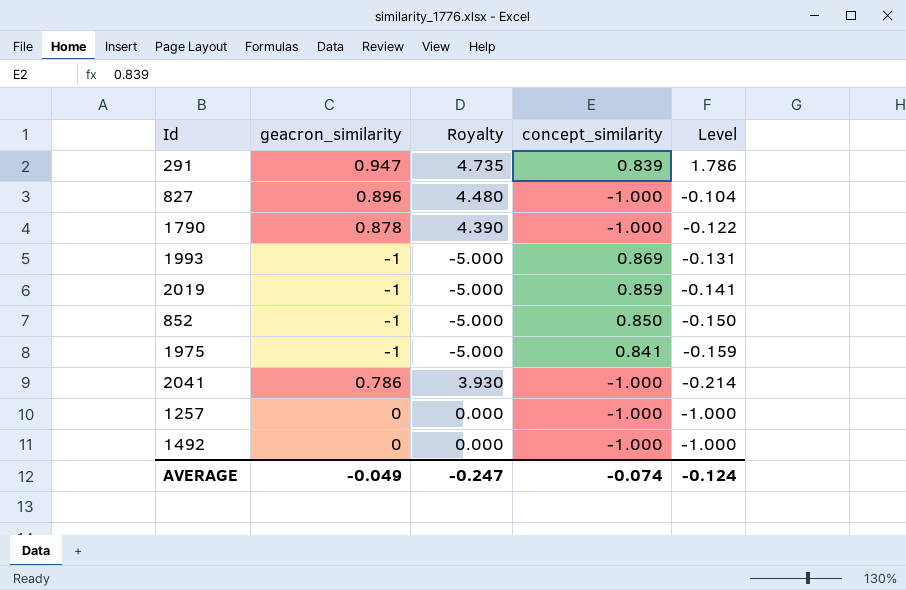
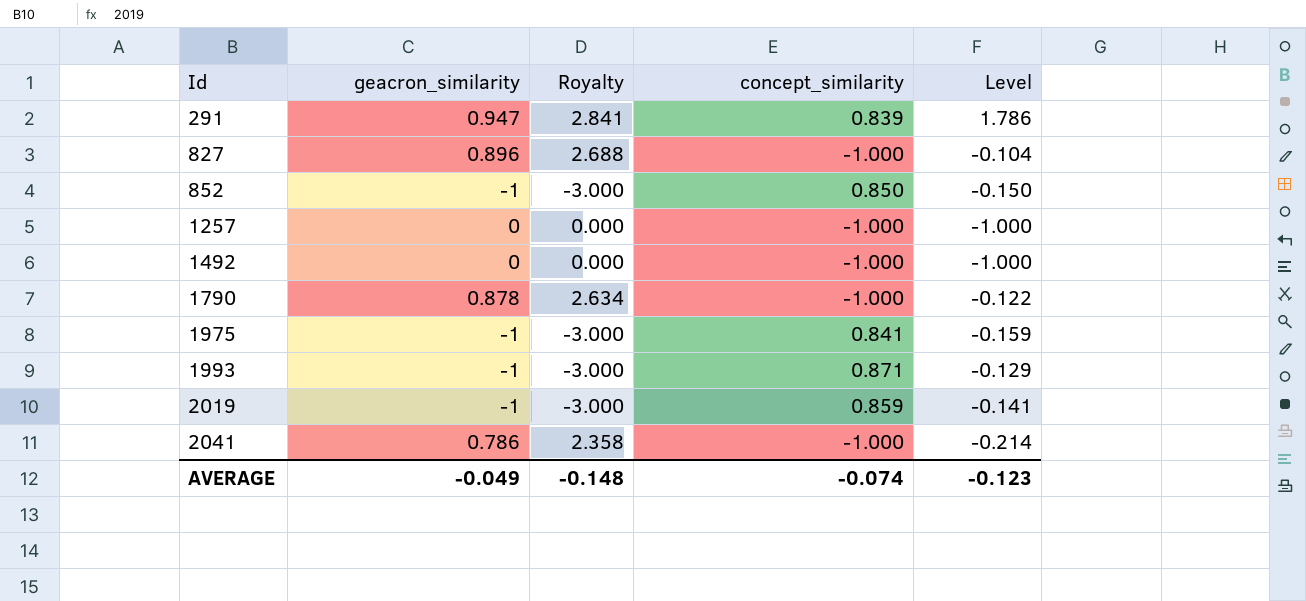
row order: Level descending -> Id ascending
column Royalty | formula: [geacron_similarity] * 5 -> [geacron_similarity] * 3
1993 | concept_similarity: 0.869 -> 0.871
1993 | Level: -0.131 -> -0.129
AVERAGE | Royalty: -0.247 -> -0.148
AVERAGE | Level: -0.124 -> -0.123

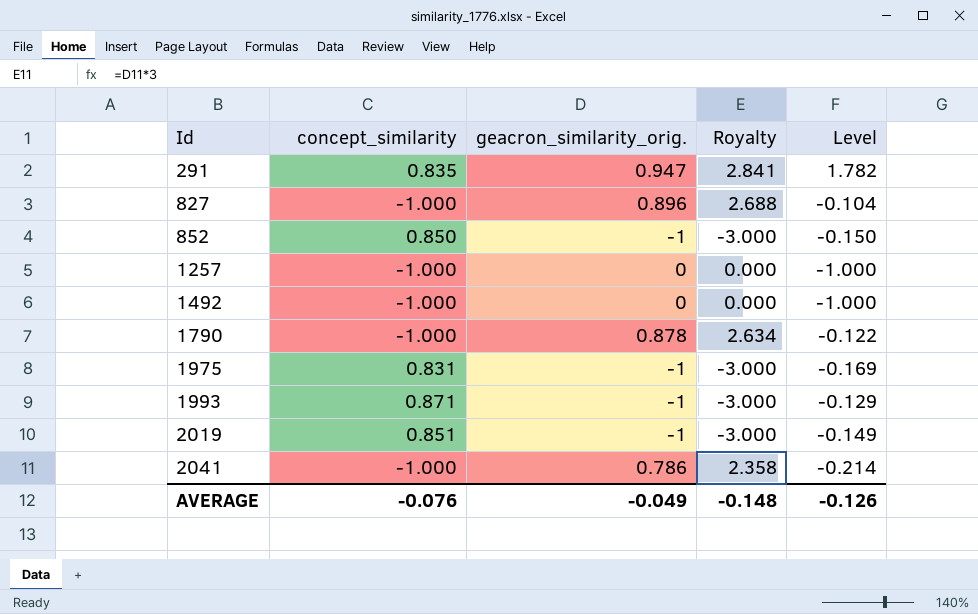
column concept_similarity | position: 4 -> 2
column name: geacron_similarity -> geacron_similarity_orig.
291 | concept_similarity: 0.839 -> 0.835
291 | Level: 1.786 -> 1.782
1975 | concept_similarity: 0.841 -> 0.831
1975 | Level: -0.159 -> -0.169
2019 | concept_similarity: 0.859 -> 0.851
2019 | Level: -0.141 -> -0.149
AVERAGE | concept_similarity: -0.074 -> -0.076
AVERAGE | Level: -0.123 -> -0.126

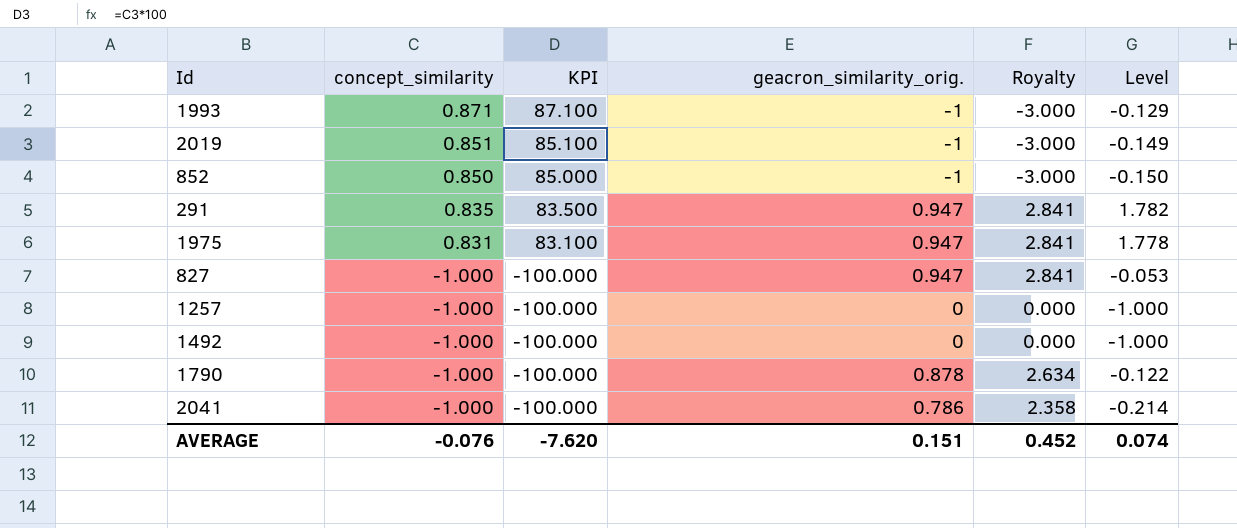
row order: Id ascending -> concept_similarity descending
column KPI | formula: none -> [concept_similarity] * 100
1975 | geacron_similarity_orig.: -1 -> 0.947
1975 | Royalty: -3.000 -> 2.841
1975 | Level: -0.169 -> 1.778
827 | geacron_similarity_orig.: 0.896 -> 0.947
827 | Royalty: 2.688 -> 2.841
827 | Level: -0.104 -> -0.053
AVERAGE | geacron_similarity_orig.: -0.049 -> 0.151
AVERAGE | Royalty: -0.148 -> 0.452
AVERAGE | Level: -0.126 -> 0.074

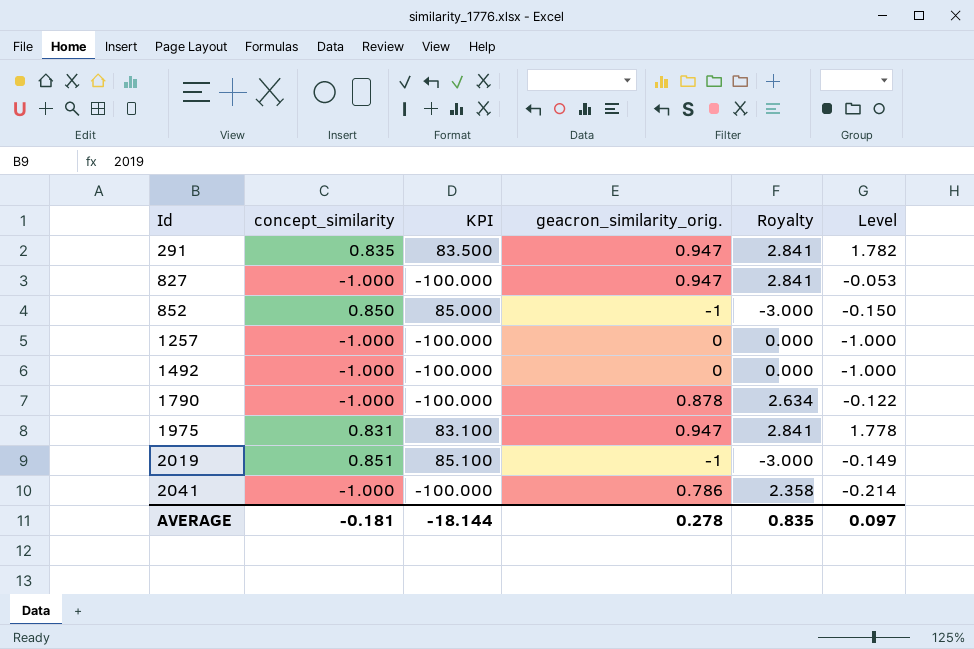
row order: concept_similarity descending -> Id ascending
row 1993: 0.871 | 87.100 | -1 | -3.000 | -0.129 -> none
AVERAGE | concept_similarity: -0.076 -> -0.181
AVERAGE | KPI: -7.620 -> -18.144
AVERAGE | geacron_similarity_orig.: 0.151 -> 0.278
AVERAGE | Royalty: 0.452 -> 0.835
AVERAGE | Level: 0.074 -> 0.097

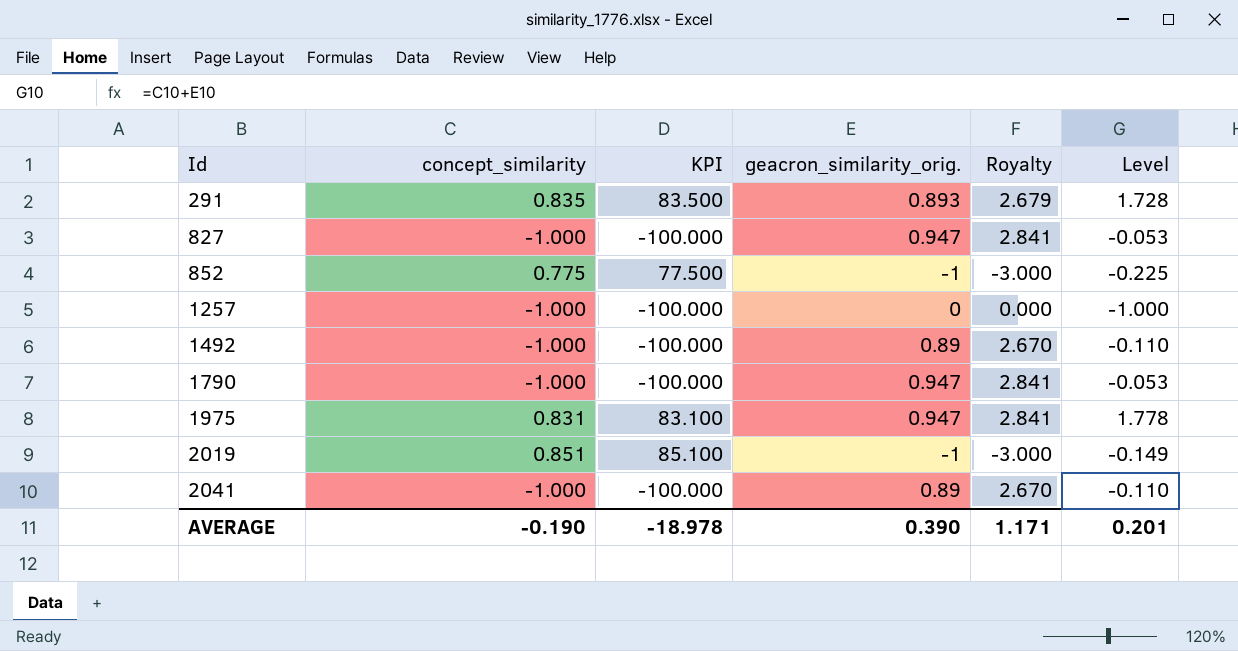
291 | geacron_similarity_orig.: 0.947 -> 0.893
291 | Royalty: 2.841 -> 2.679
291 | Level: 1.782 -> 1.728
852 | concept_similarity: 0.850 -> 0.775
852 | KPI: 85.000 -> 77.500
852 | Level: -0.150 -> -0.225
1492 | geacron_similarity_orig.: 0 -> 0.89
1492 | Royalty: 0.000 -> 2.670
1492 | Level: -1.000 -> -0.110
1790 | geacron_similarity_orig.: 0.878 -> 0.947
1790 | Royalty: 2.634 -> 2.841
1790 | Level: -0.122 -> -0.053
2041 | geacron_similarity_orig.: 0.786 -> 0.89
2041 | Royalty: 2.358 -> 2.670
2041 | Level: -0.214 -> -0.110
AVERAGE | concept_similarity: -0.181 -> -0.190
AVERAGE | KPI: -18.144 -> -18.978
AVERAGE | geacron_similarity_orig.: 0.278 -> 0.390
AVERAGE | Royalty: 0.835 -> 1.171
AVERAGE | Level: 0.097 -> 0.201

